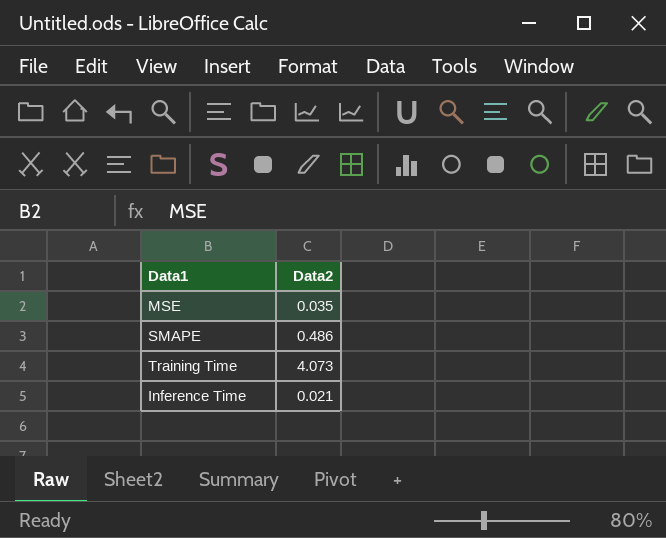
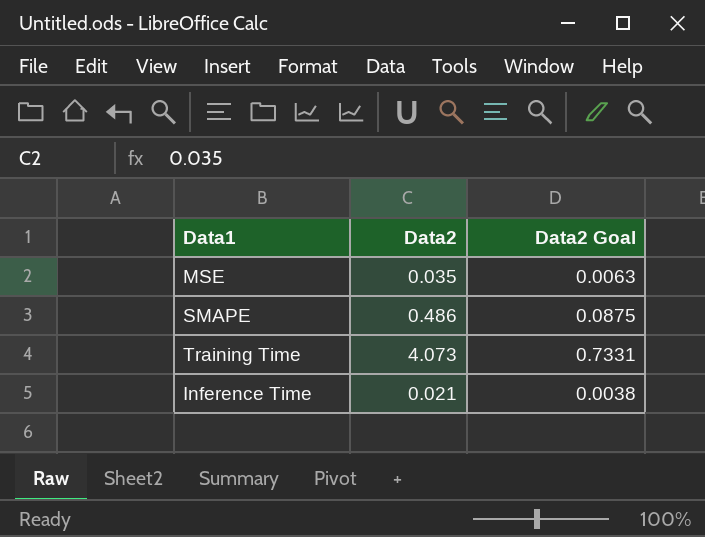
column Data2 Goal | formula: none -> [Data2] * 0.18

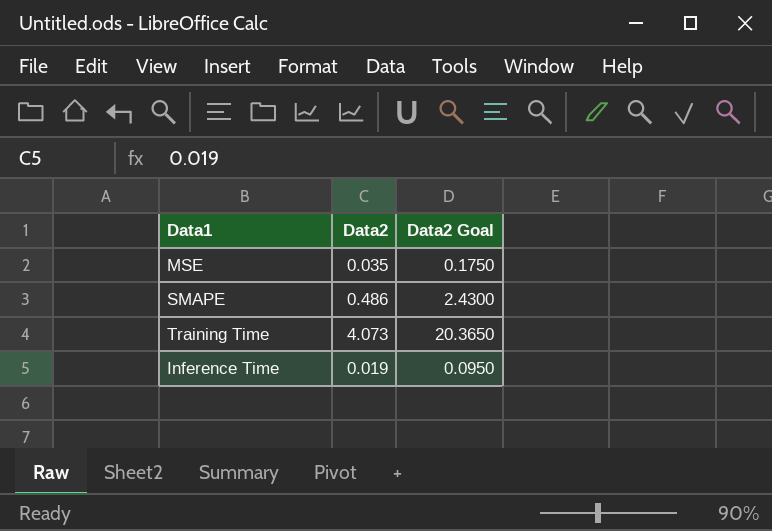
column Data2 Goal | formula: [Data2] * 0.18 -> [Data2] * 5
Inference Time | Data2: 0.021 -> 0.019

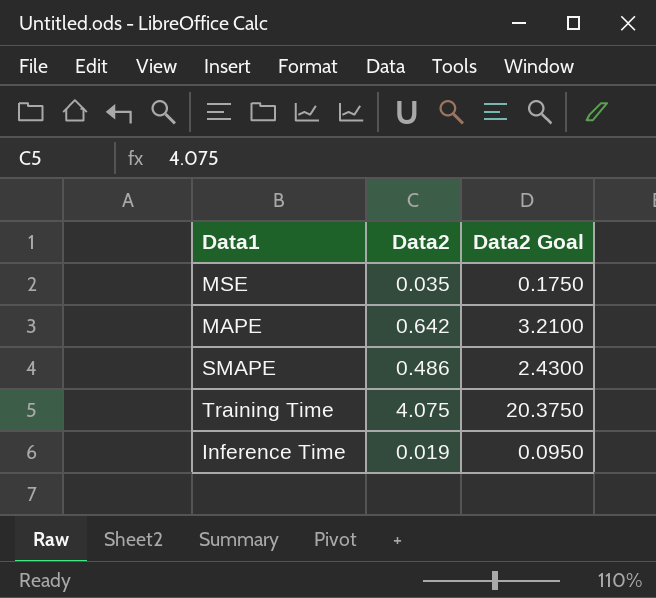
row MAPE: none -> 0.642 | 3.2100
Training Time | Data2: 4.073 -> 4.075
Training Time | Data2 Goal: 20.3650 -> 20.3750

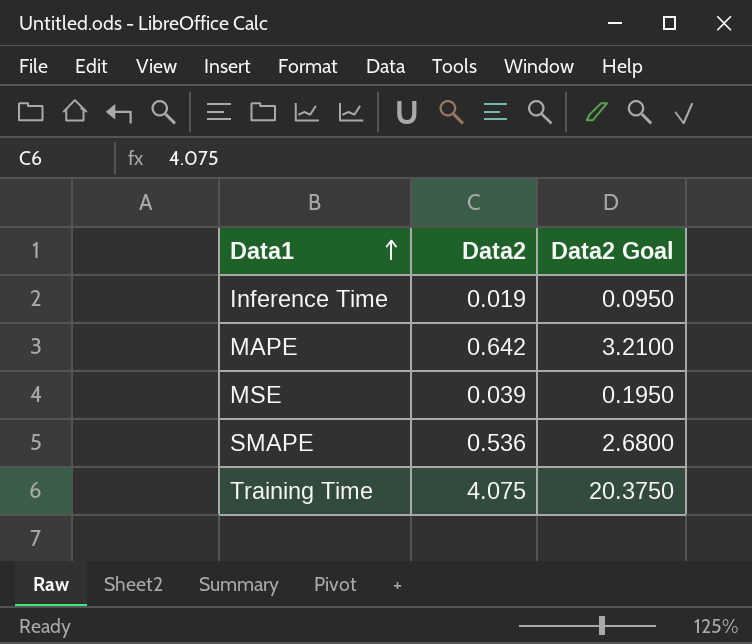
row order: none -> Data1 ascending
MSE | Data2: 0.035 -> 0.039
MSE | Data2 Goal: 0.1750 -> 0.1950
SMAPE | Data2: 0.486 -> 0.536
SMAPE | Data2 Goal: 2.4300 -> 2.6800

